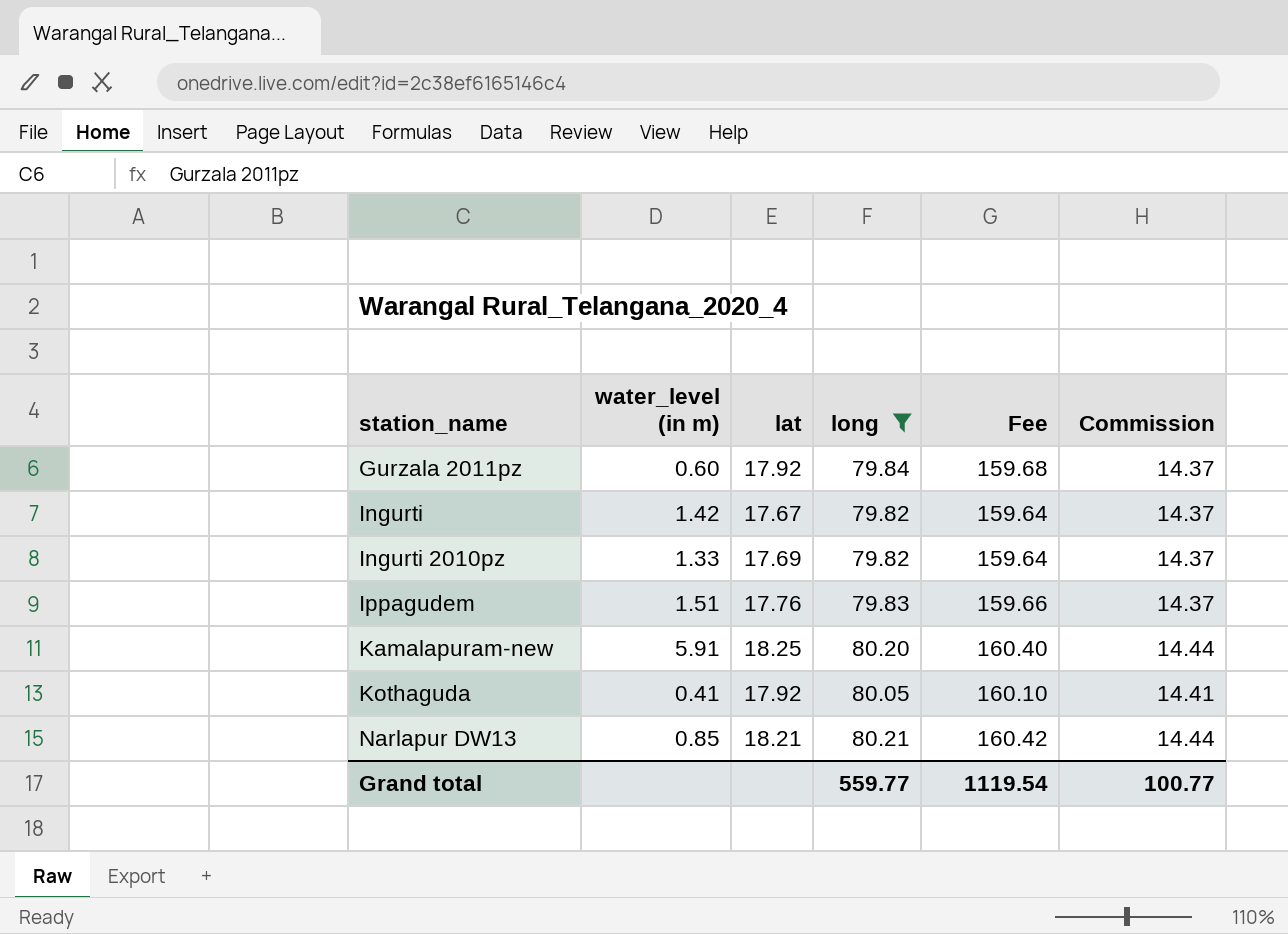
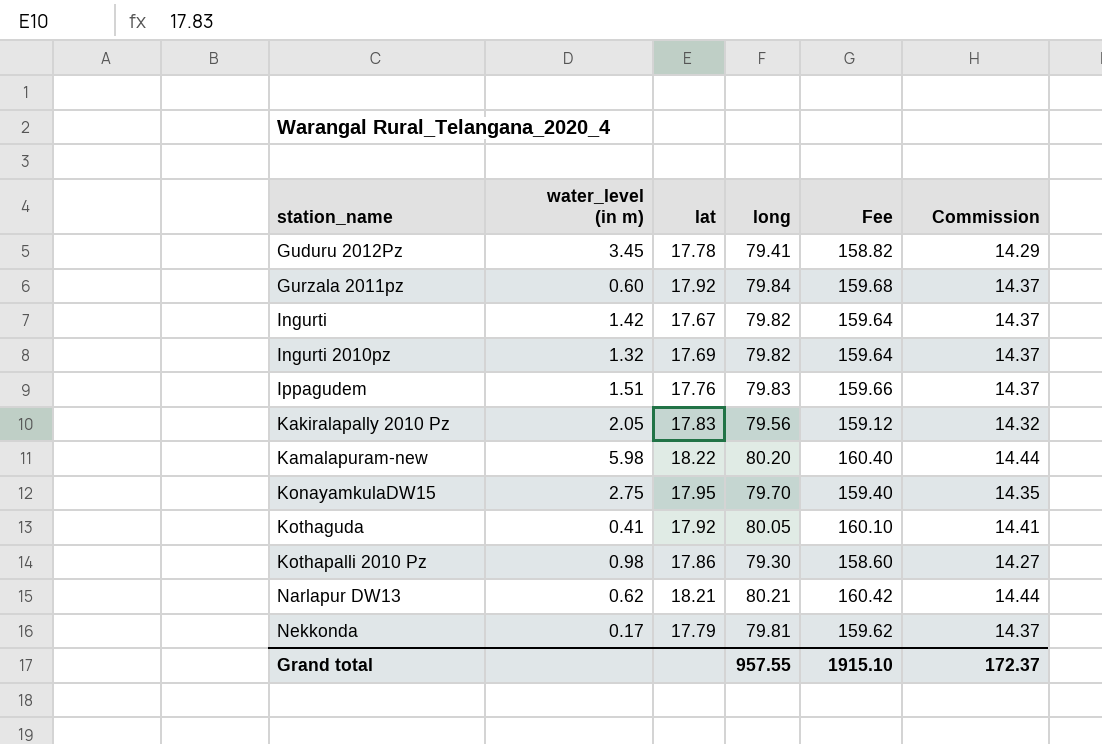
filter: long >= 79.82 -> none
Ingurti 2010pz | water_level (in m): 1.33 -> 1.32
Kamalapuram-new | water_level (in m): 5.91 -> 5.98
Kamalapuram-new | lat: 18.25 -> 18.22
Narlapur DW13 | water_level (in m): 0.85 -> 0.62
Grand total | long: 559.77 -> 957.55
Grand total | Fee: 1119.54 -> 1915.10
Grand total | Commission: 100.77 -> 172.37

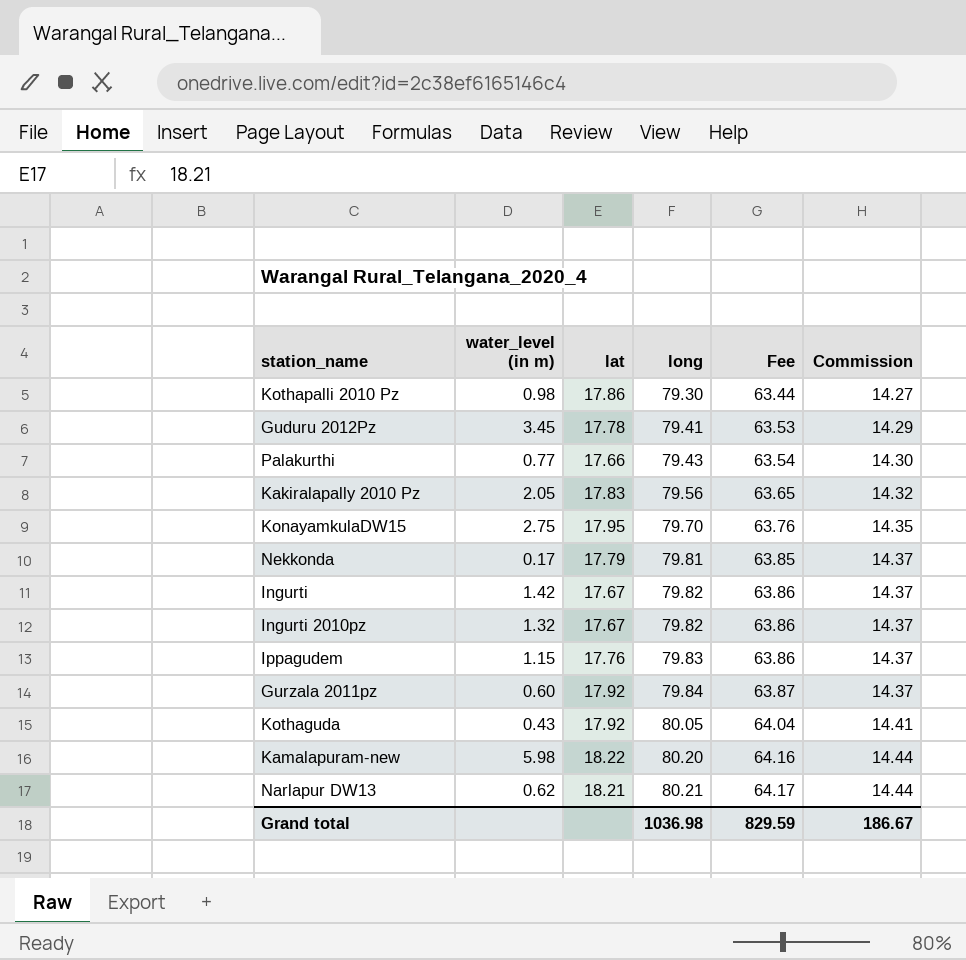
row order: station_name ascending -> long ascending
column Fee | formula: [long] * 2 -> [long] * 0.8
row Palakurthi: none -> 0.77 | 17.66 | 79.43 | 63.54 | 14.30
Ingurti 2010pz | lat: 17.69 -> 17.67
Ippagudem | water_level (in m): 1.51 -> 1.15
Kothaguda | water_level (in m): 0.41 -> 0.43
Grand total | long: 957.55 -> 1036.98
Grand total | Fee: 1915.10 -> 829.59
Grand total | Commission: 172.37 -> 186.67

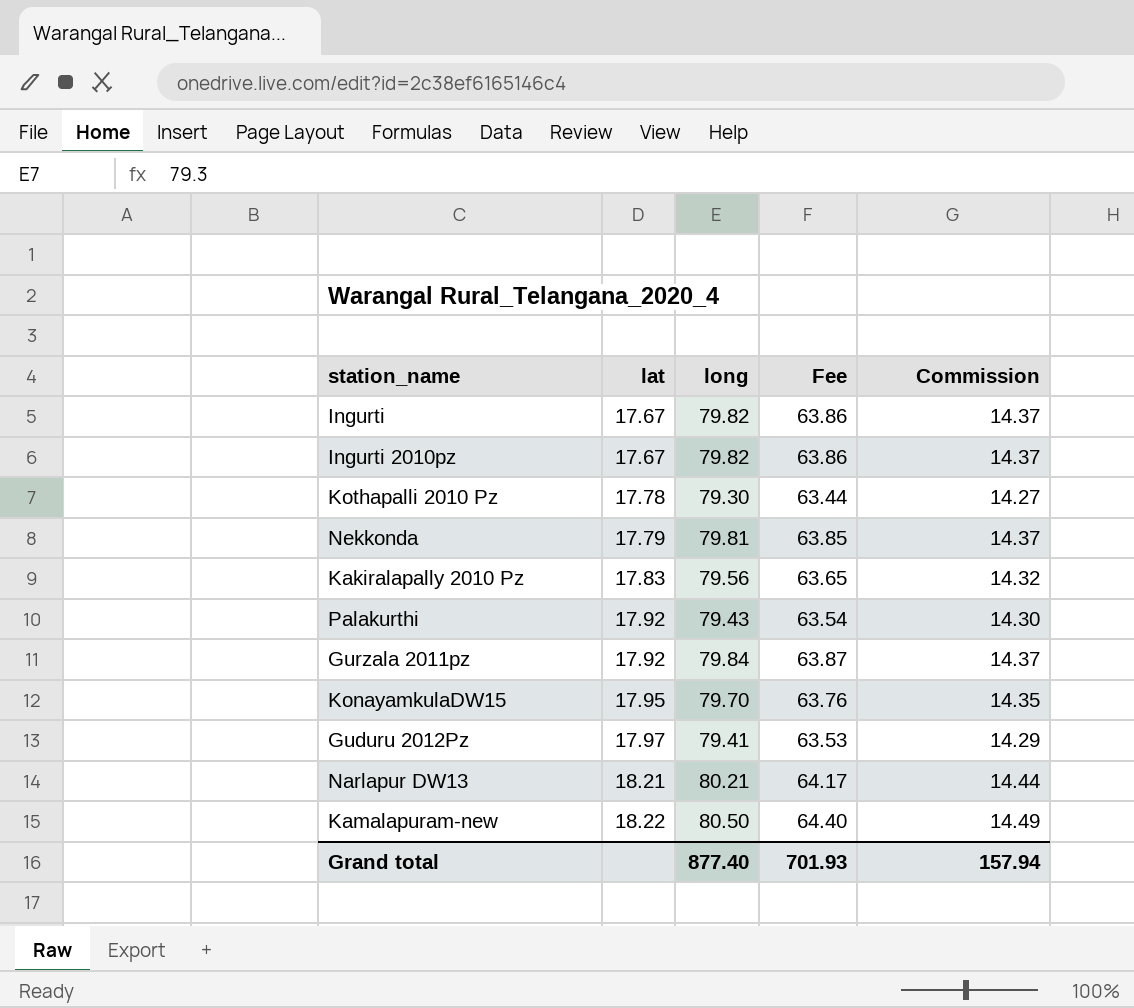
row order: long ascending -> lat ascending
column water_level (in m) | position: 2 -> none
row Ippagudem: 1.15 | 17.76 | 79.83 | 63.86 | 14.37 -> none
row Kothaguda: 0.43 | 17.92 | 80.05 | 64.04 | 14.41 -> none
Kothapalli 2010 Pz | lat: 17.86 -> 17.78
Palakurthi | lat: 17.66 -> 17.92
Guduru 2012Pz | lat: 17.78 -> 17.97
Kamalapuram-new | long: 80.20 -> 80.50
Kamalapuram-new | Fee: 64.16 -> 64.40
Kamalapuram-new | Commission: 14.44 -> 14.49
Grand total | long: 1036.98 -> 877.40
Grand total | Fee: 829.59 -> 701.93
Grand total | Commission: 186.67 -> 157.94

